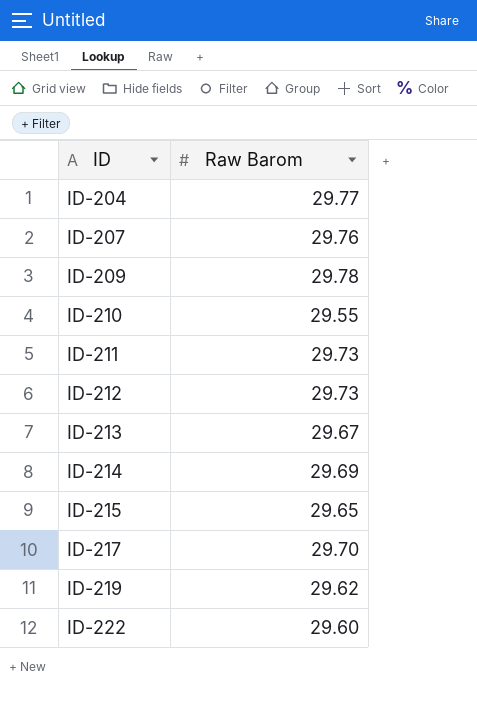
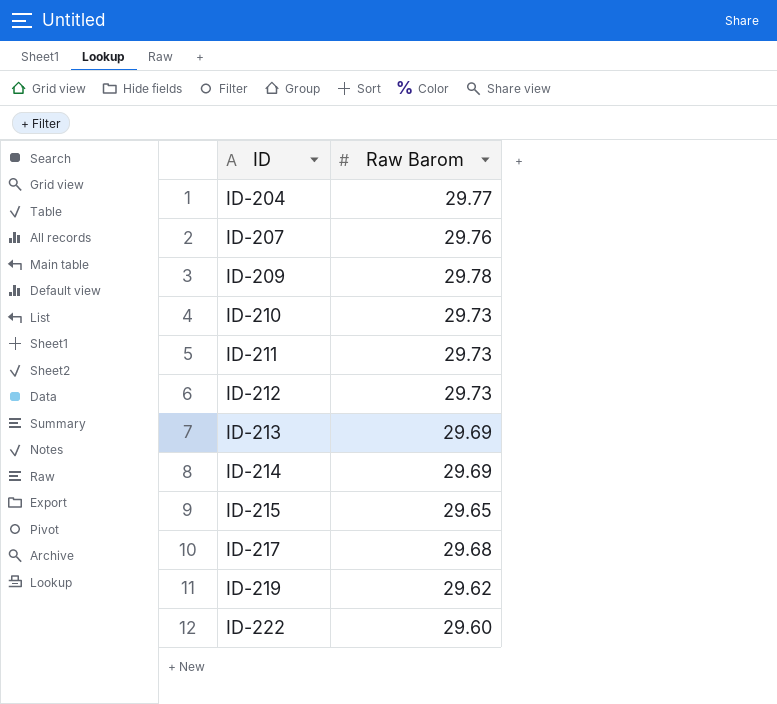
ID-210 | Raw Barom: 29.55 -> 29.73
ID-213 | Raw Barom: 29.67 -> 29.69
ID-217 | Raw Barom: 29.70 -> 29.68

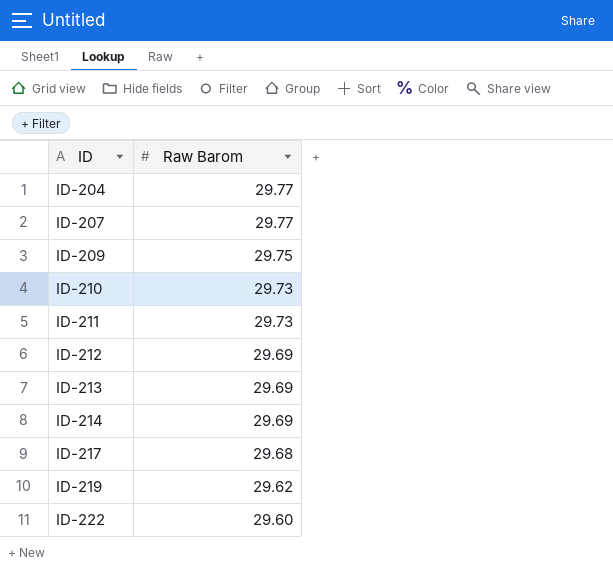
row ID-215: 29.65 -> none
ID-207 | Raw Barom: 29.76 -> 29.77
ID-209 | Raw Barom: 29.78 -> 29.75
ID-212 | Raw Barom: 29.73 -> 29.69

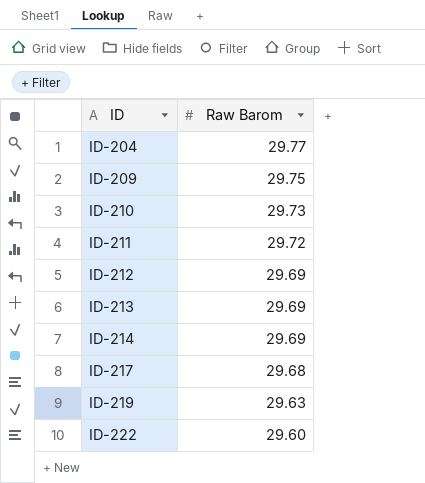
row ID-207: 29.77 -> none
ID-211 | Raw Barom: 29.73 -> 29.72
ID-219 | Raw Barom: 29.62 -> 29.63

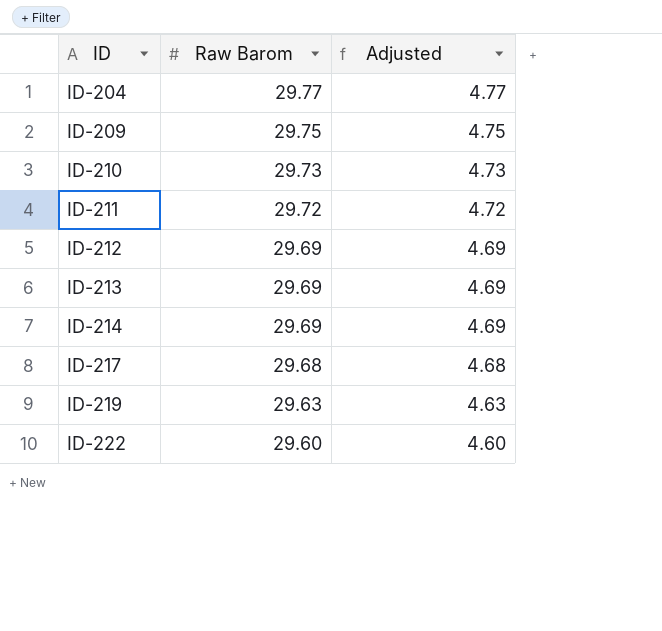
column Adjusted | formula: none -> [Raw Barom] - 25

